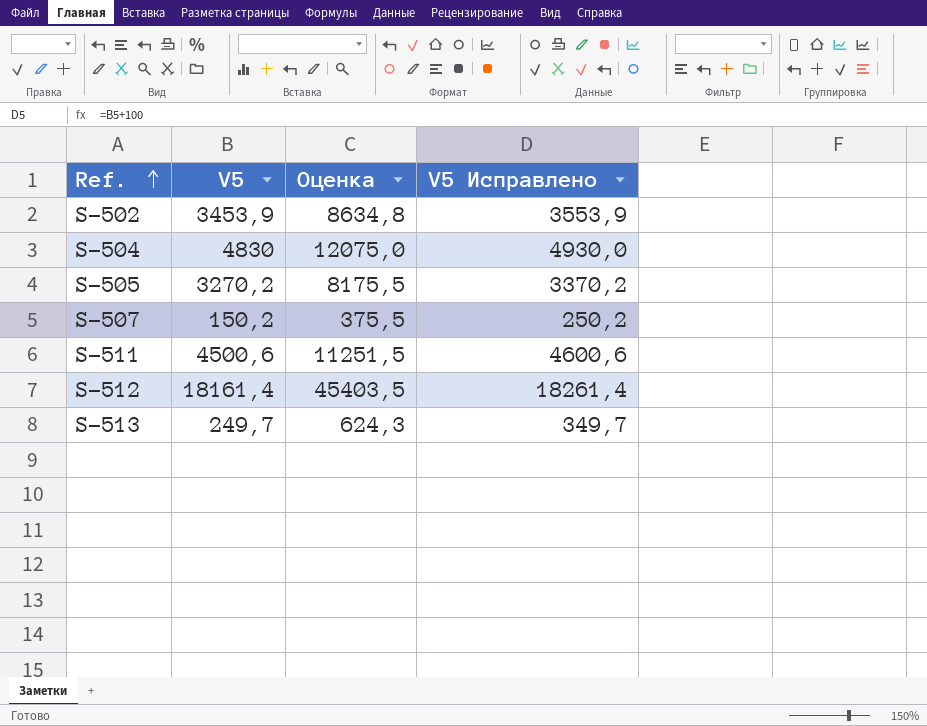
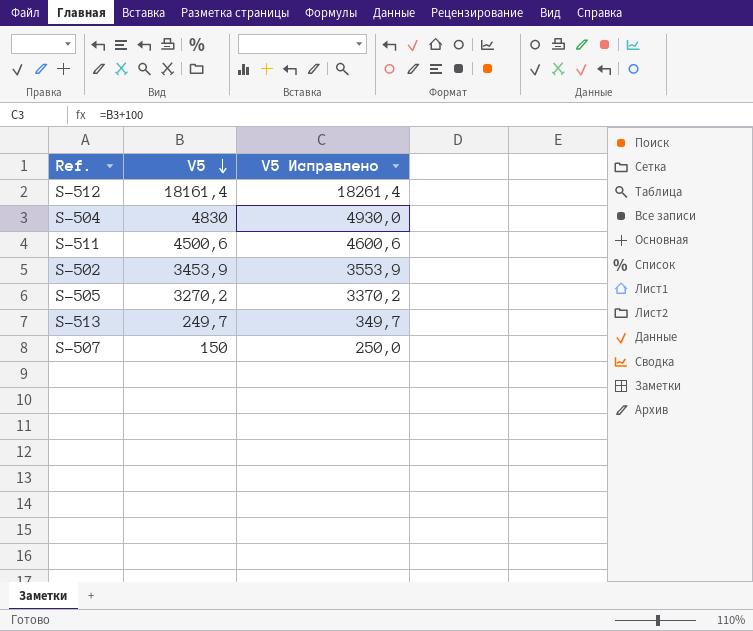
row order: Ref. ascending -> V5 descending
column Оценка | formula: [V5] * 2,5 -> none
S-507 | V5: 150,2 -> 150
S-507 | V5 Исправлено: 250,2 -> 250,0

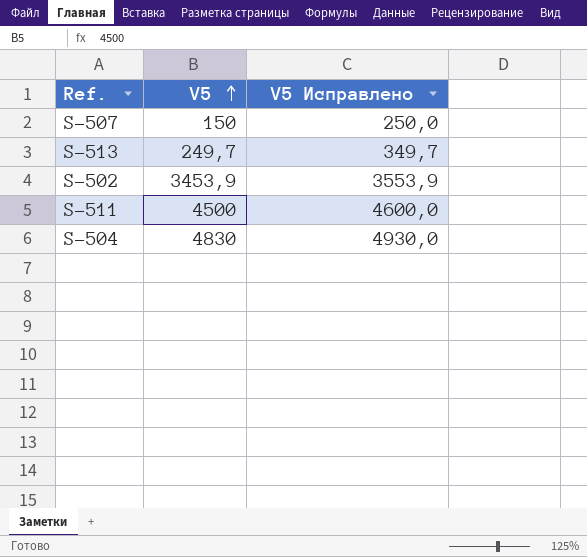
row order: V5 descending -> V5 ascending
row S-512: 18161,4 | 18261,4 -> none
row S-505: 3270,2 | 3370,2 -> none
S-511 | V5: 4500,6 -> 4500
S-511 | V5 Исправлено: 4600,6 -> 4600,0

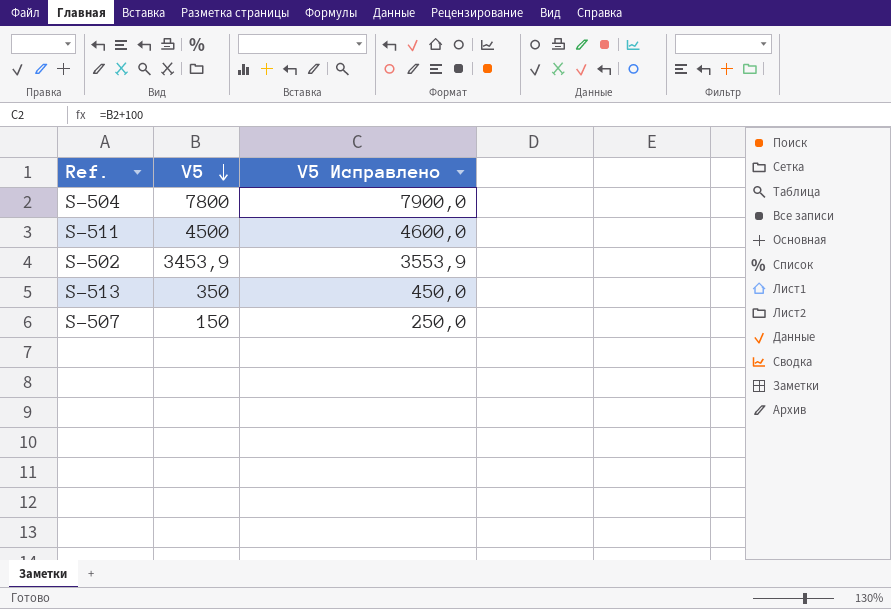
row order: V5 ascending -> V5 descending
S-504 | V5: 4830 -> 7800
S-504 | V5 Исправлено: 4930,0 -> 7900,0
S-513 | V5: 249,7 -> 350
S-513 | V5 Исправлено: 349,7 -> 450,0

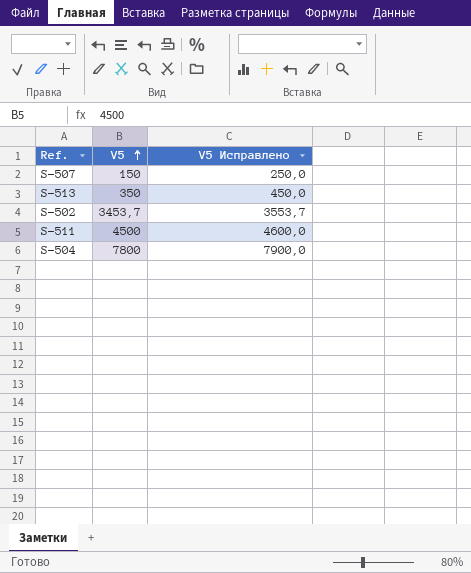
row order: V5 descending -> V5 ascending
S-502 | V5: 3453,9 -> 3453,7
S-502 | V5 Исправлено: 3553,9 -> 3553,7

